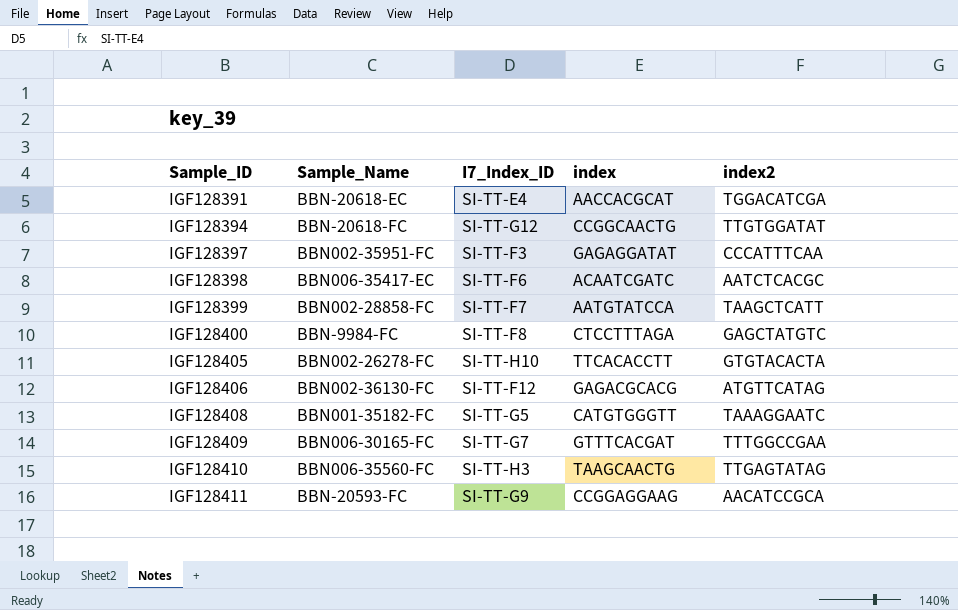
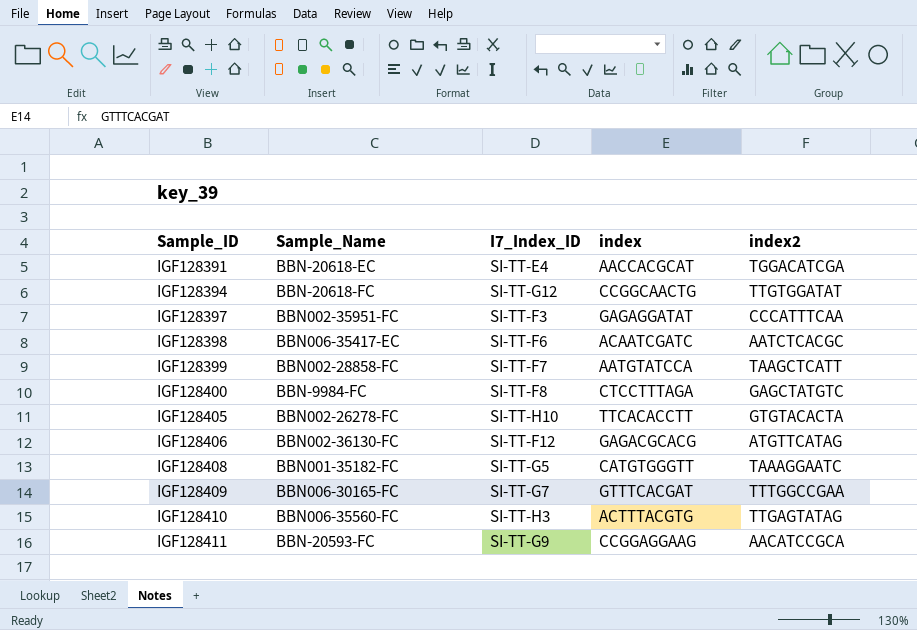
IGF128410 | index: TAAGCAACTG -> ACTTTACGTG

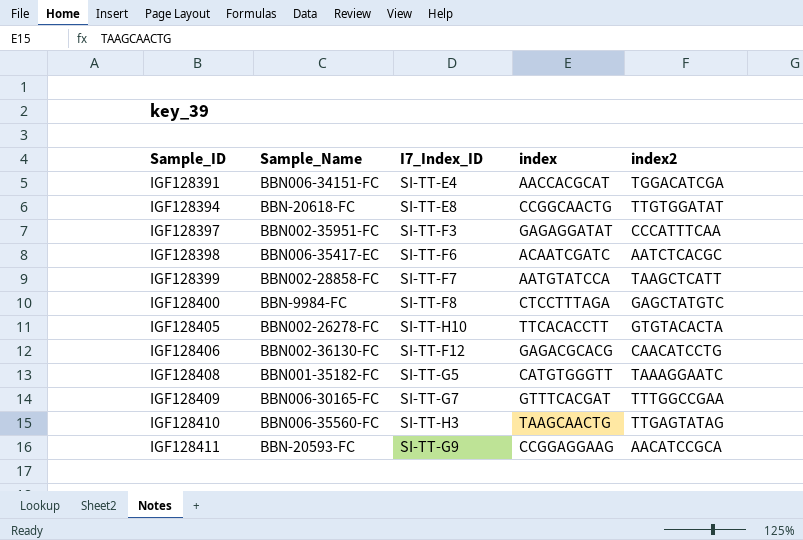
IGF128391 | Sample_Name: BBN-20618-EC -> BBN006-34151-FC
IGF128394 | I7_Index_ID: SI-TT-G12 -> SI-TT-E8
IGF128406 | index2: ATGTTCATAG -> CAACATCCTG
IGF128410 | index: ACTTTACGTG -> TAAGCAACTG

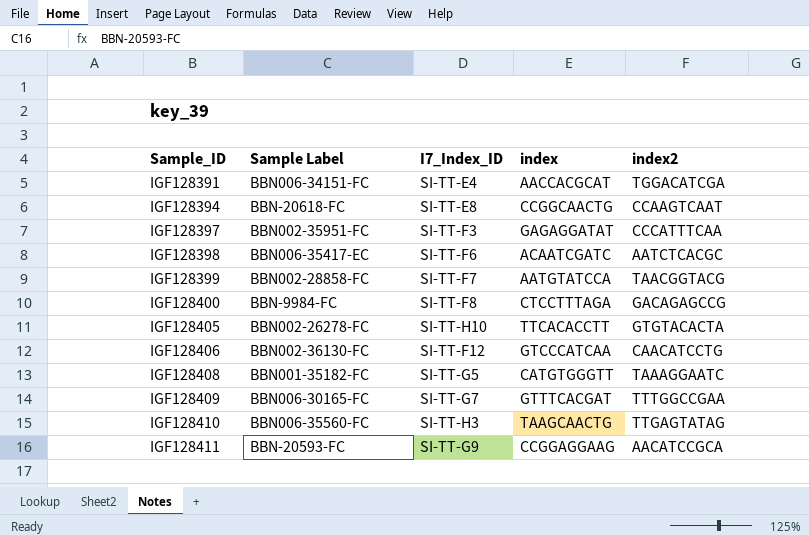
column name: Sample_Name -> Sample Label
IGF128394 | index2: TTGTGGATAT -> CCAAGTCAAT
IGF128399 | index2: TAAGCTCATT -> TAACGGTACG
IGF128400 | index2: GAGCTATGTC -> GACAGAGCCG
IGF128406 | index: GAGACGCACG -> GTCCCATCAA

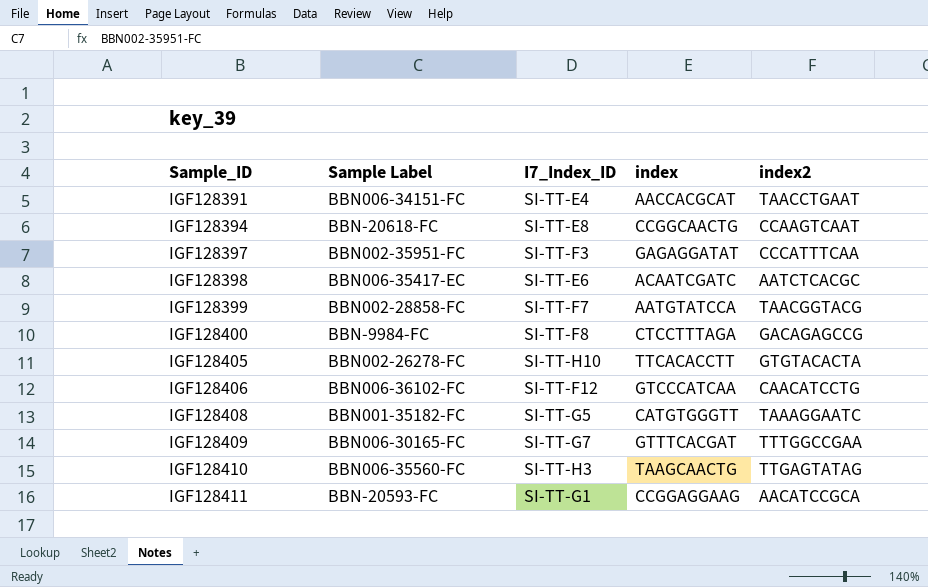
IGF128391 | index2: TGGACATCGA -> TAACCTGAAT
IGF128398 | I7_Index_ID: SI-TT-F6 -> SI-TT-E6
IGF128406 | Sample Label: BBN002-36130-FC -> BBN006-36102-FC
IGF128411 | I7_Index_ID: SI-TT-G9 -> SI-TT-G1

